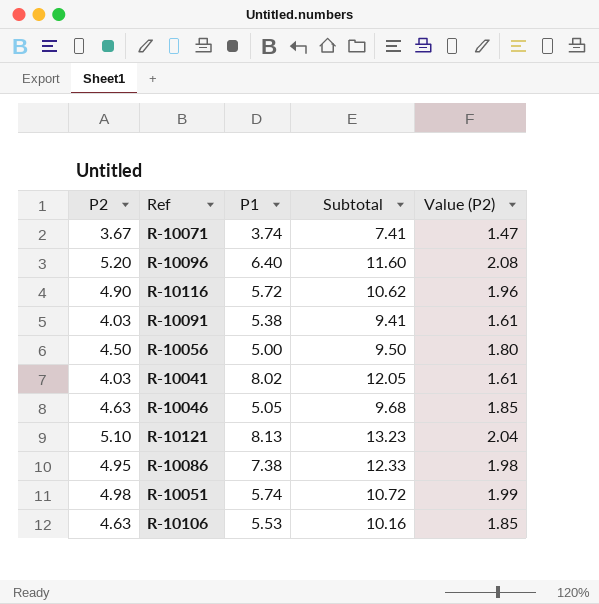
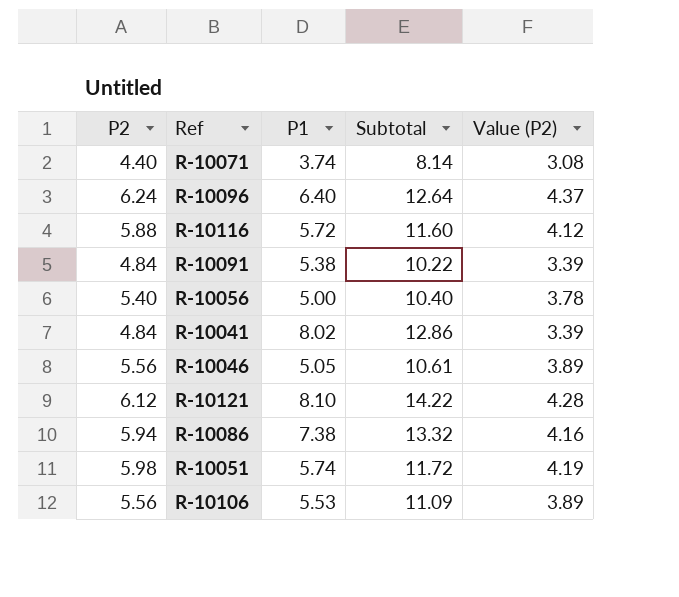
column Value (P2) | formula: [P2] * 0.4 -> [P2] * 0.7
R-10071 | P2: 3.67 -> 4.40
R-10071 | Subtotal: 7.41 -> 8.14
R-10096 | P2: 5.20 -> 6.24
R-10096 | Subtotal: 11.60 -> 12.64
R-10116 | P2: 4.90 -> 5.88
R-10116 | Subtotal: 10.62 -> 11.60
R-10091 | P2: 4.03 -> 4.84
R-10091 | Subtotal: 9.41 -> 10.22
R-10056 | P2: 4.50 -> 5.40
R-10056 | Subtotal: 9.50 -> 10.40
R-10041 | P2: 4.03 -> 4.84
R-10041 | Subtotal: 12.05 -> 12.86
R-10046 | P2: 4.63 -> 5.56
R-10046 | Subtotal: 9.68 -> 10.61
R-10121 | P2: 5.10 -> 6.12
R-10121 | P1: 8.13 -> 8.10
R-10121 | Subtotal: 13.23 -> 14.22
R-10086 | P2: 4.95 -> 5.94
R-10086 | Subtotal: 12.33 -> 13.32
R-10051 | P2: 4.98 -> 5.98
R-10051 | Subtotal: 10.72 -> 11.72
R-10106 | P2: 4.63 -> 5.56
R-10106 | Subtotal: 10.16 -> 11.09

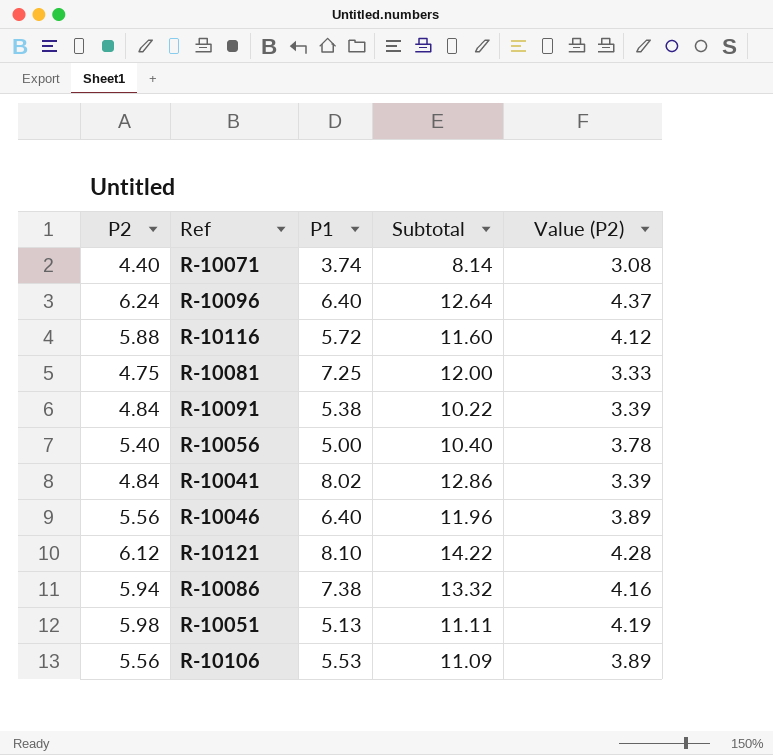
row R-10081: none -> 4.75 | 7.25 | 12.00 | 3.33
R-10046 | P1: 5.05 -> 6.40
R-10046 | Subtotal: 10.61 -> 11.96
R-10051 | P1: 5.74 -> 5.13
R-10051 | Subtotal: 11.72 -> 11.11

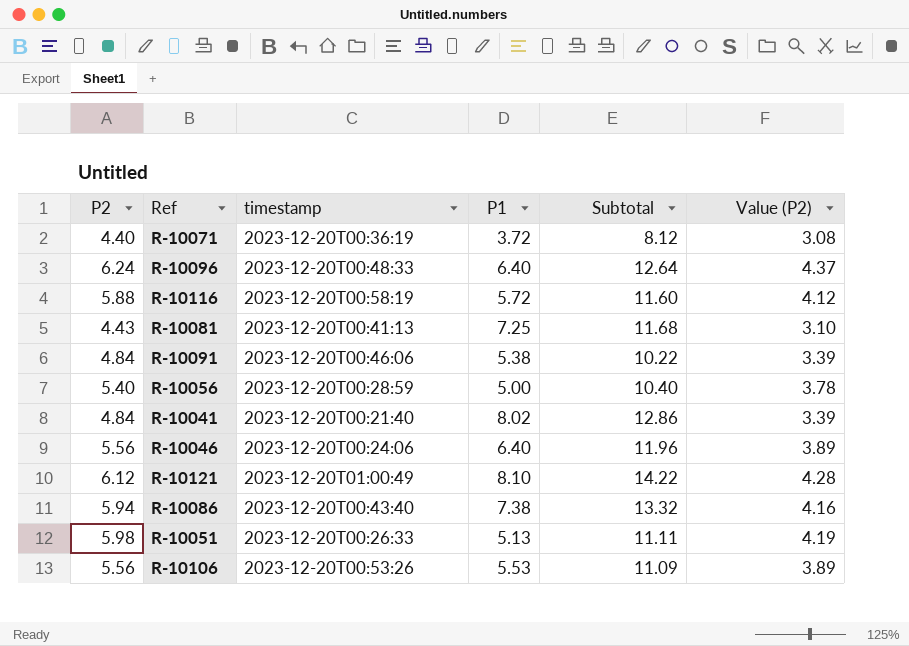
column timestamp | position: none -> 3
R-10071 | P1: 3.74 -> 3.72
R-10071 | Subtotal: 8.14 -> 8.12
R-10081 | P2: 4.75 -> 4.43
R-10081 | Subtotal: 12.00 -> 11.68
R-10081 | Value (P2): 3.33 -> 3.10

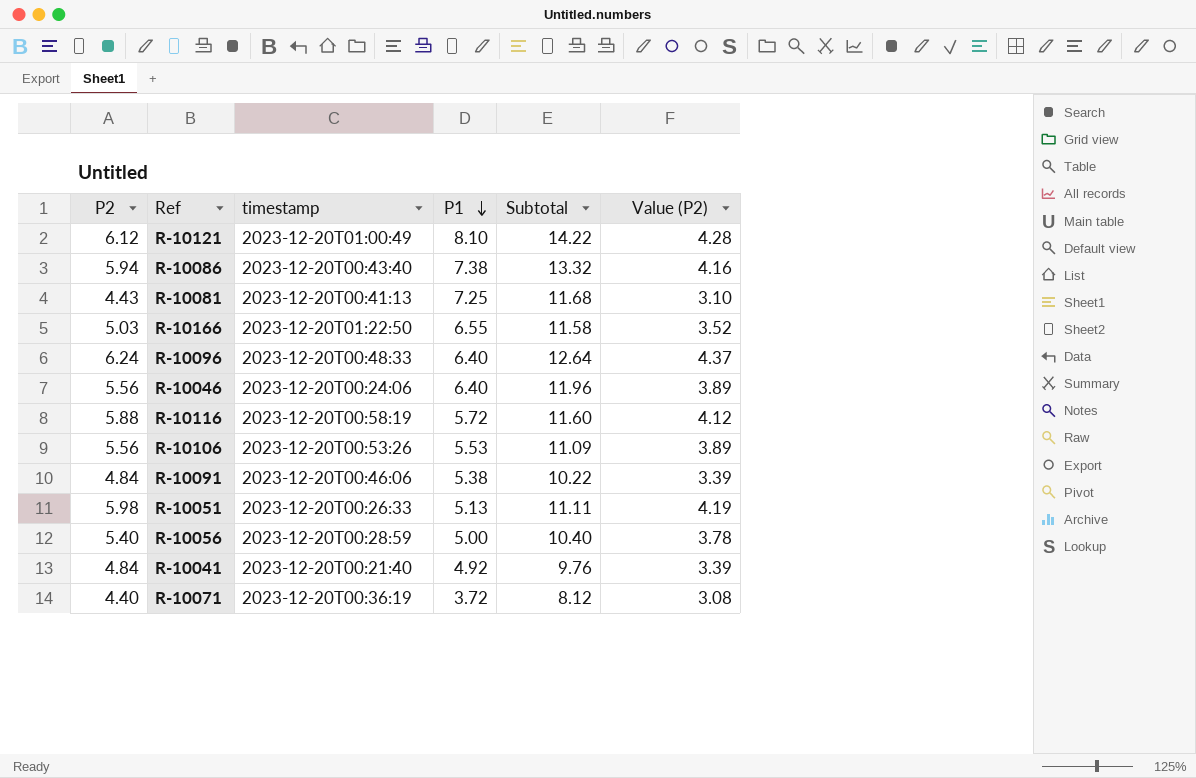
row order: none -> P1 descending
row R-10166: none -> 5.03 | 2023-12-20T01:22:50 | 6.55 | 11.58 | 3.52
R-10041 | P1: 8.02 -> 4.92
R-10041 | Subtotal: 12.86 -> 9.76

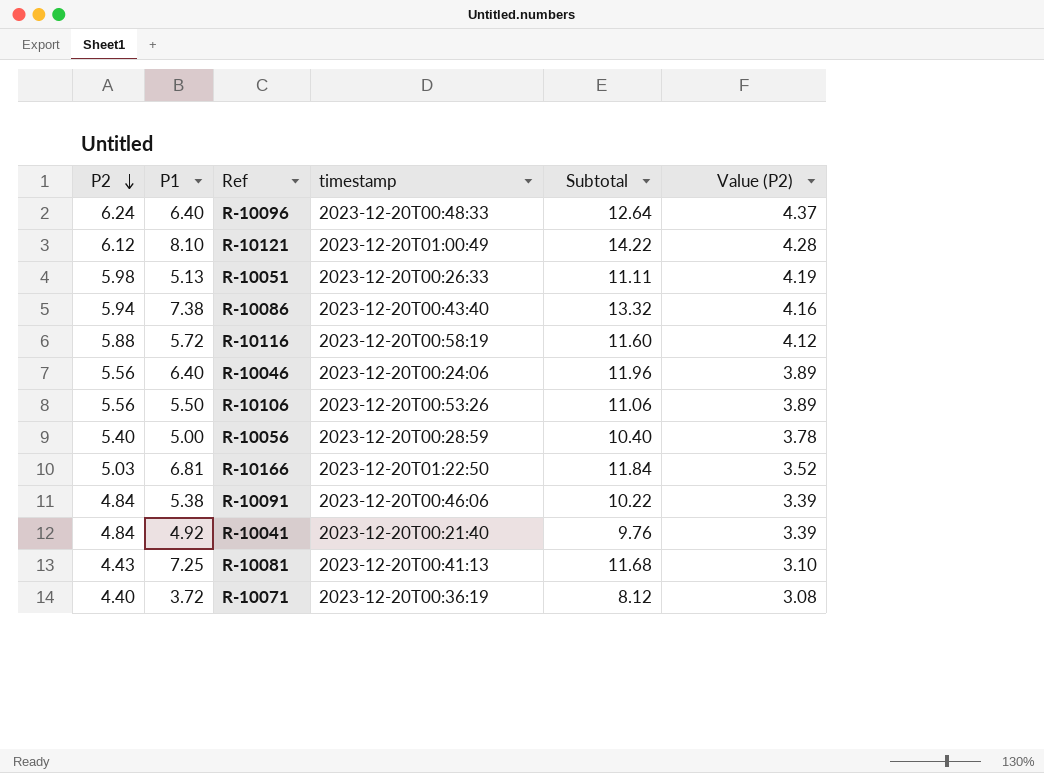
row order: P1 descending -> P2 descending
column P1 | position: 4 -> 2
R-10106 | P1: 5.53 -> 5.50
R-10106 | Subtotal: 11.09 -> 11.06
R-10166 | P1: 6.55 -> 6.81
R-10166 | Subtotal: 11.58 -> 11.84

